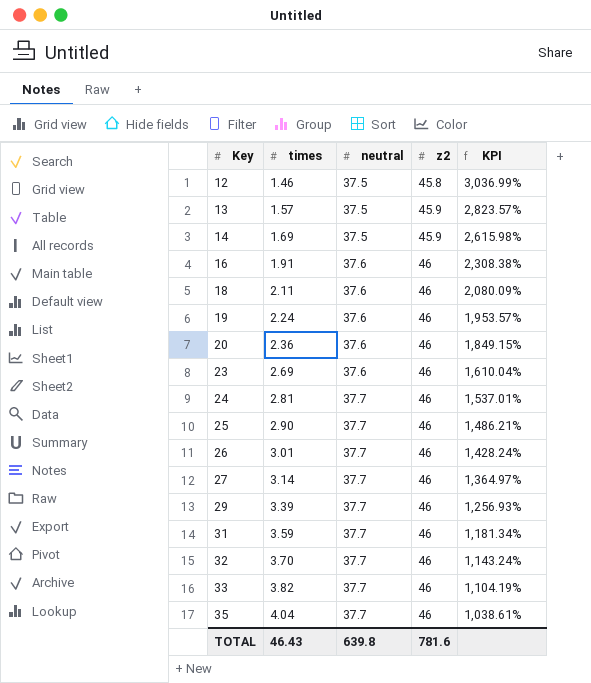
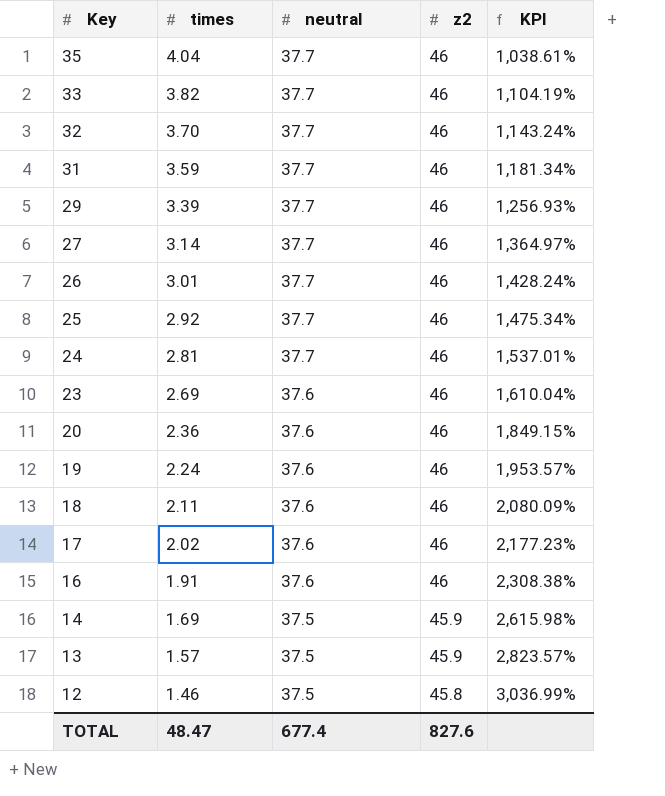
row order: Key ascending -> Key descending
25 | times: 2.90 -> 2.92
25 | KPI: 1,486.21% -> 1,475.34%
row 17: none -> 2.02 | 37.6 | 46 | 2,177.23%
TOTAL | times: 46.43 -> 48.47
TOTAL | neutral: 639.8 -> 677.4
TOTAL | z2: 781.6 -> 827.6

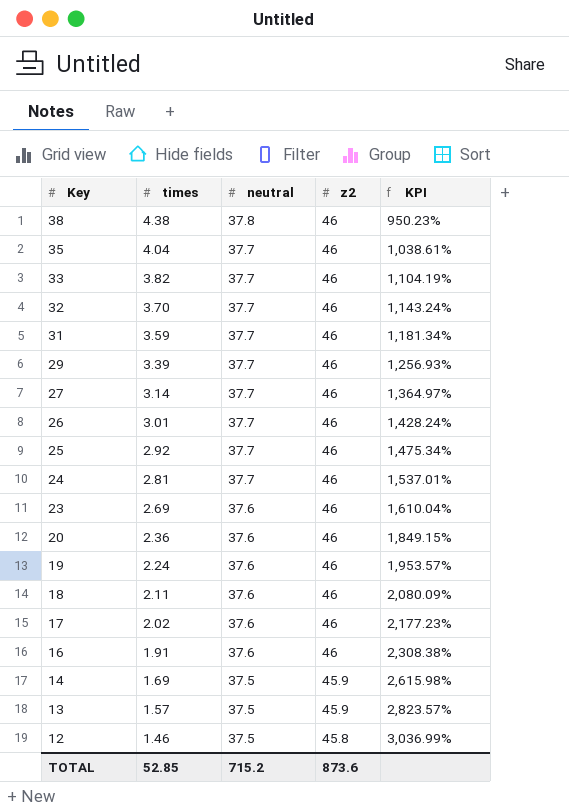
row 38: none -> 4.38 | 37.8 | 46 | 950.23%
TOTAL | times: 48.47 -> 52.85
TOTAL | neutral: 677.4 -> 715.2
TOTAL | z2: 827.6 -> 873.6

